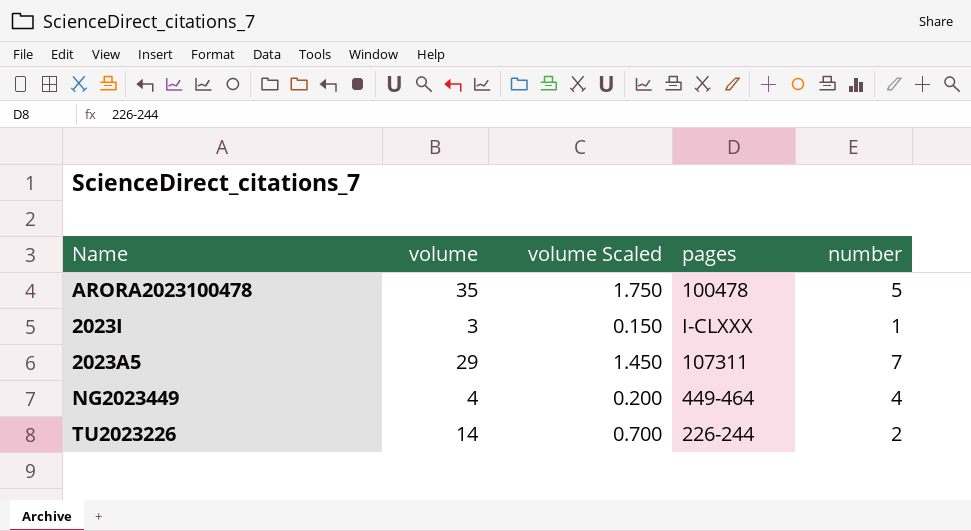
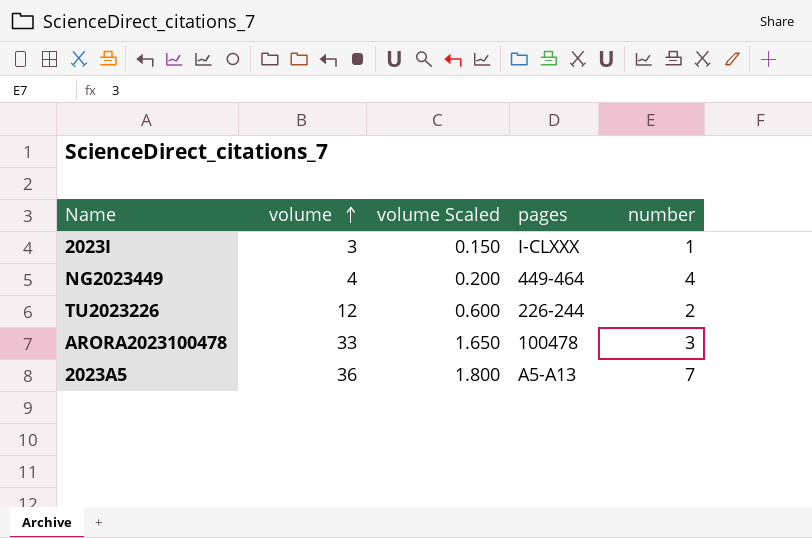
row order: none -> volume ascending
TU2023226 | volume: 14 -> 12
TU2023226 | volume Scaled: 0.700 -> 0.600
ARORA2023100478 | volume: 35 -> 33
ARORA2023100478 | volume Scaled: 1.750 -> 1.650
ARORA2023100478 | number: 5 -> 3
2023A5 | volume: 29 -> 36
2023A5 | volume Scaled: 1.450 -> 1.800
2023A5 | pages: 107311 -> A5-A13

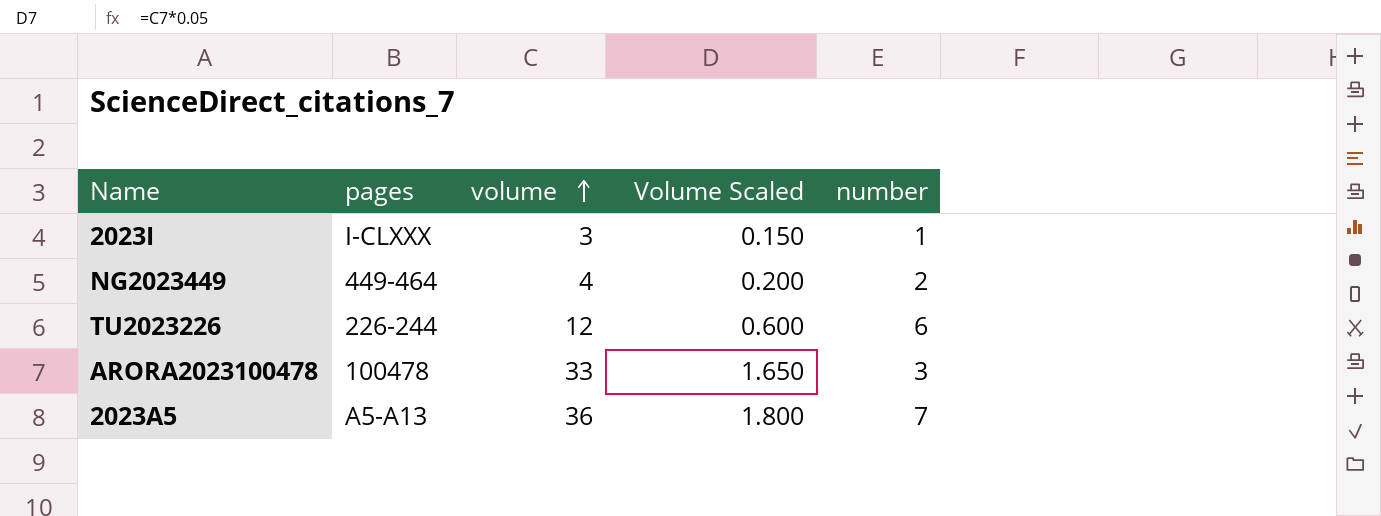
column pages | position: 4 -> 2
column name: volume Scaled -> Volume Scaled
NG2023449 | number: 4 -> 2
TU2023226 | number: 2 -> 6

